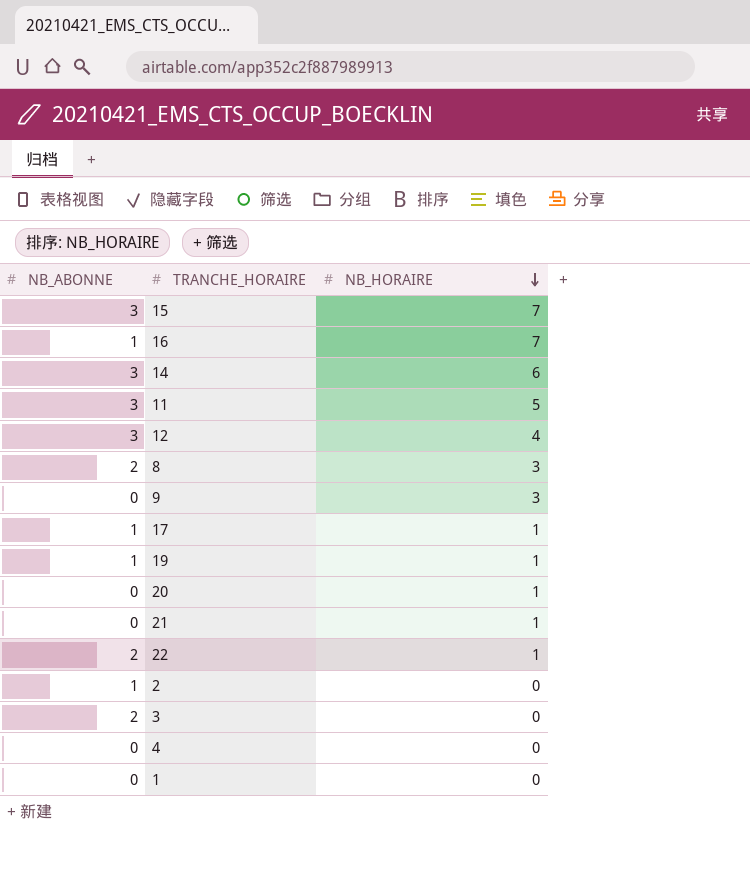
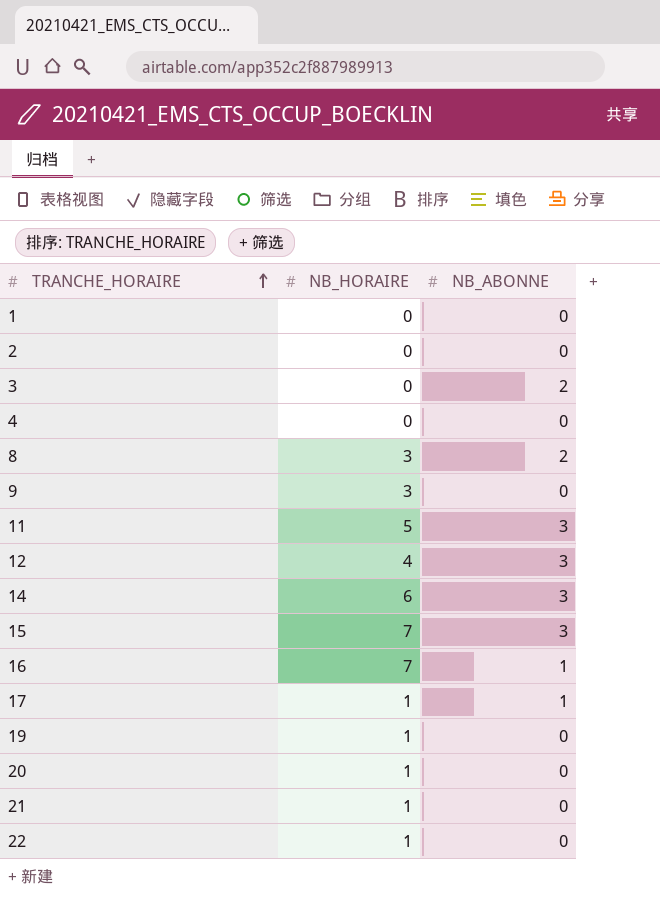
row order: NB_HORAIRE descending -> TRANCHE_HORAIRE ascending
column NB_ABONNE | position: 1 -> 3
2 | NB_ABONNE: 1 -> 0
19 | NB_ABONNE: 1 -> 0
22 | NB_ABONNE: 2 -> 0

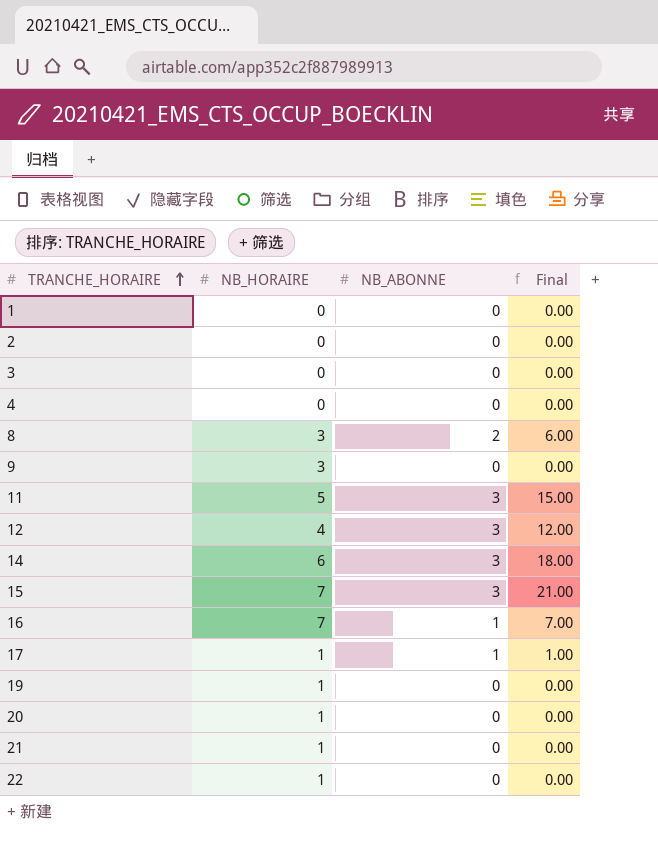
column Final | formula: none -> [NB_HORAIRE] * [NB_ABONNE]
3 | NB_ABONNE: 2 -> 0

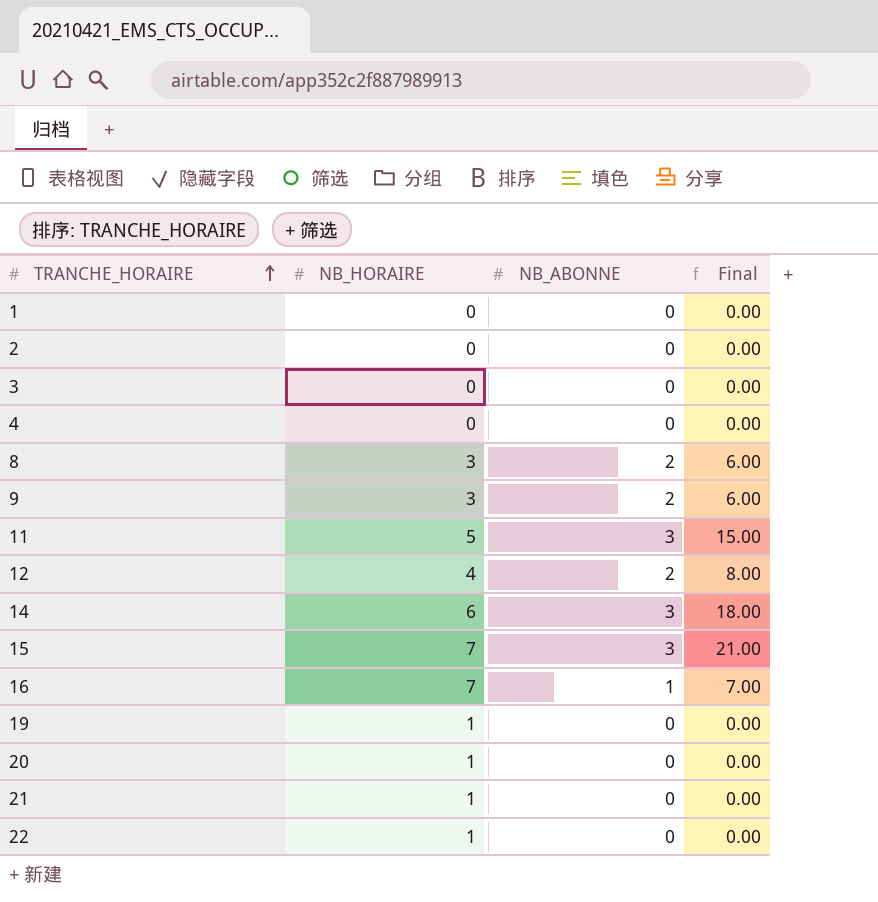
row 17: 1 | 1 | 1.00 -> none
9 | NB_ABONNE: 0 -> 2
9 | Final: 0.00 -> 6.00
12 | NB_ABONNE: 3 -> 2
12 | Final: 12.00 -> 8.00

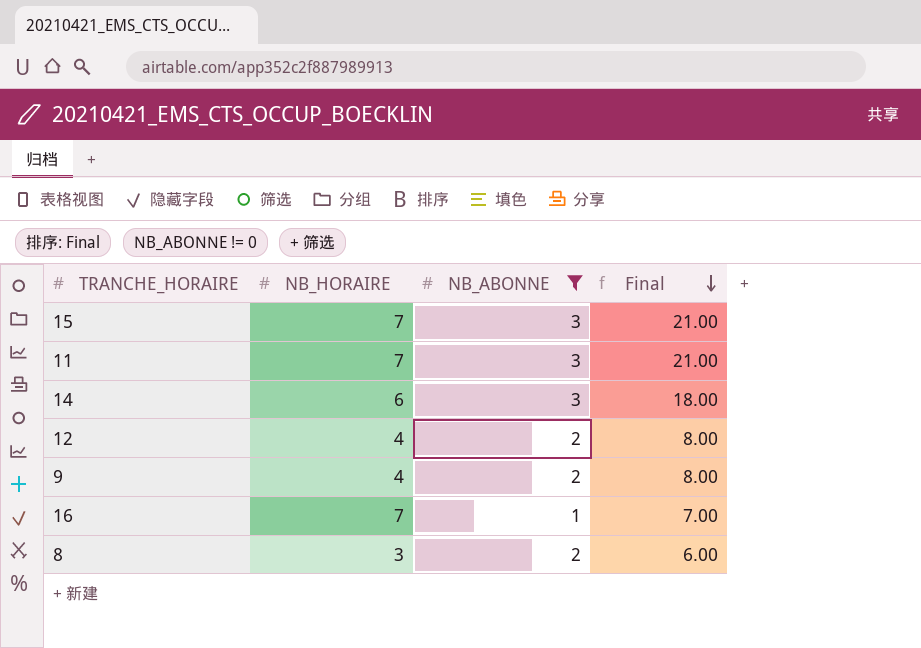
filter: none -> NB_ABONNE != 0
row order: TRANCHE_HORAIRE ascending -> Final descending
11 | NB_HORAIRE: 5 -> 7
11 | Final: 15.00 -> 21.00
9 | NB_HORAIRE: 3 -> 4
9 | Final: 6.00 -> 8.00

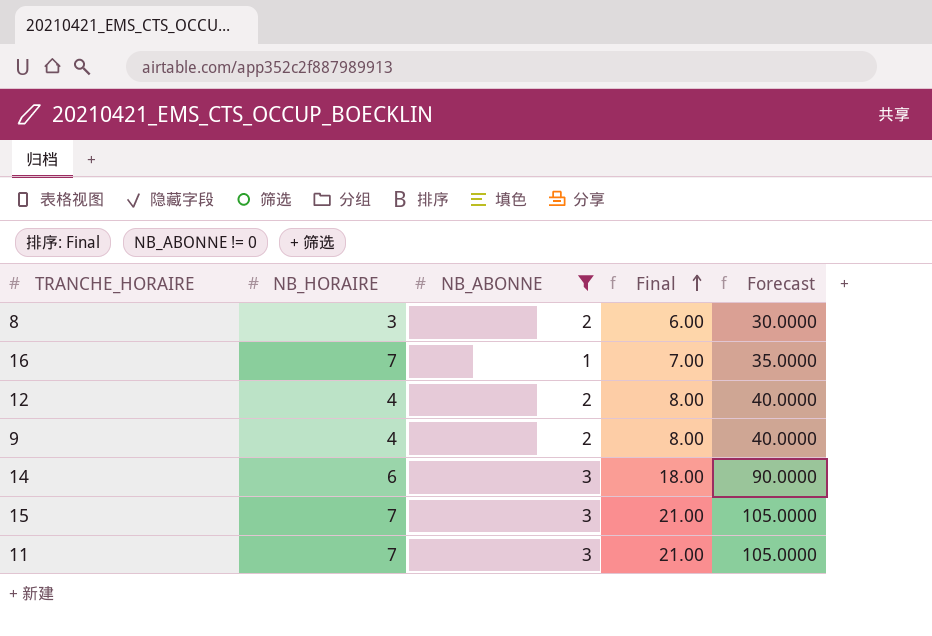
row order: Final descending -> Final ascending
column Forecast | formula: none -> [Final] * 5

